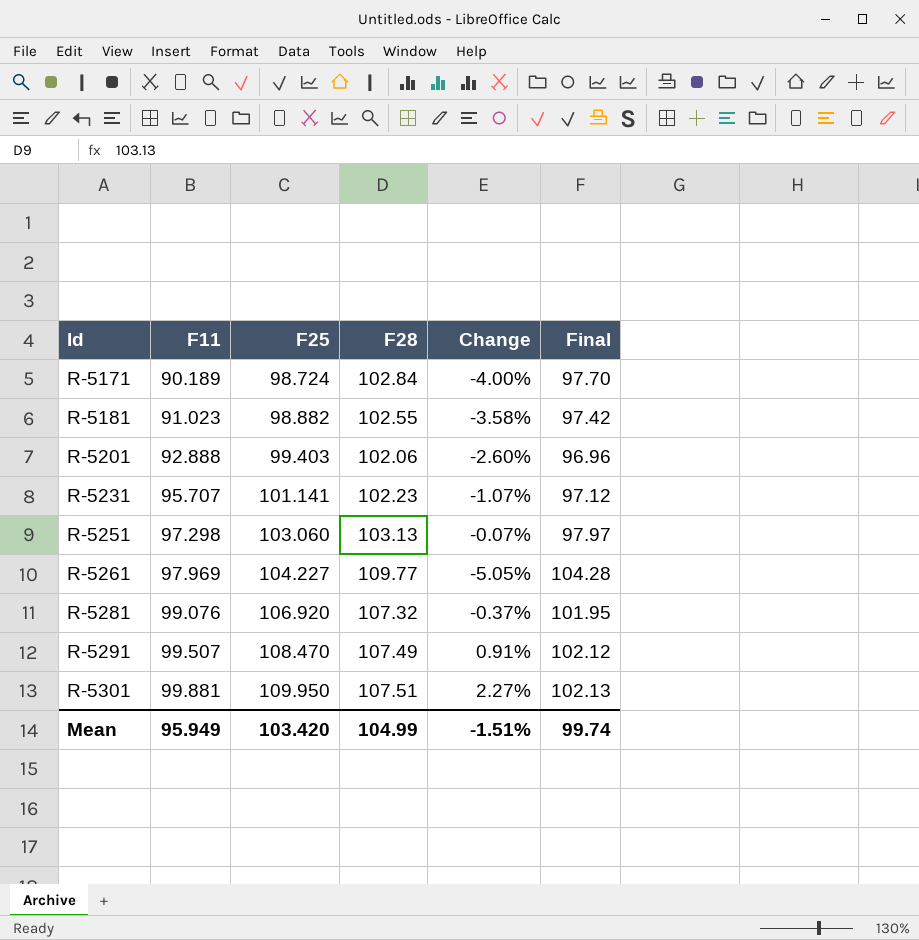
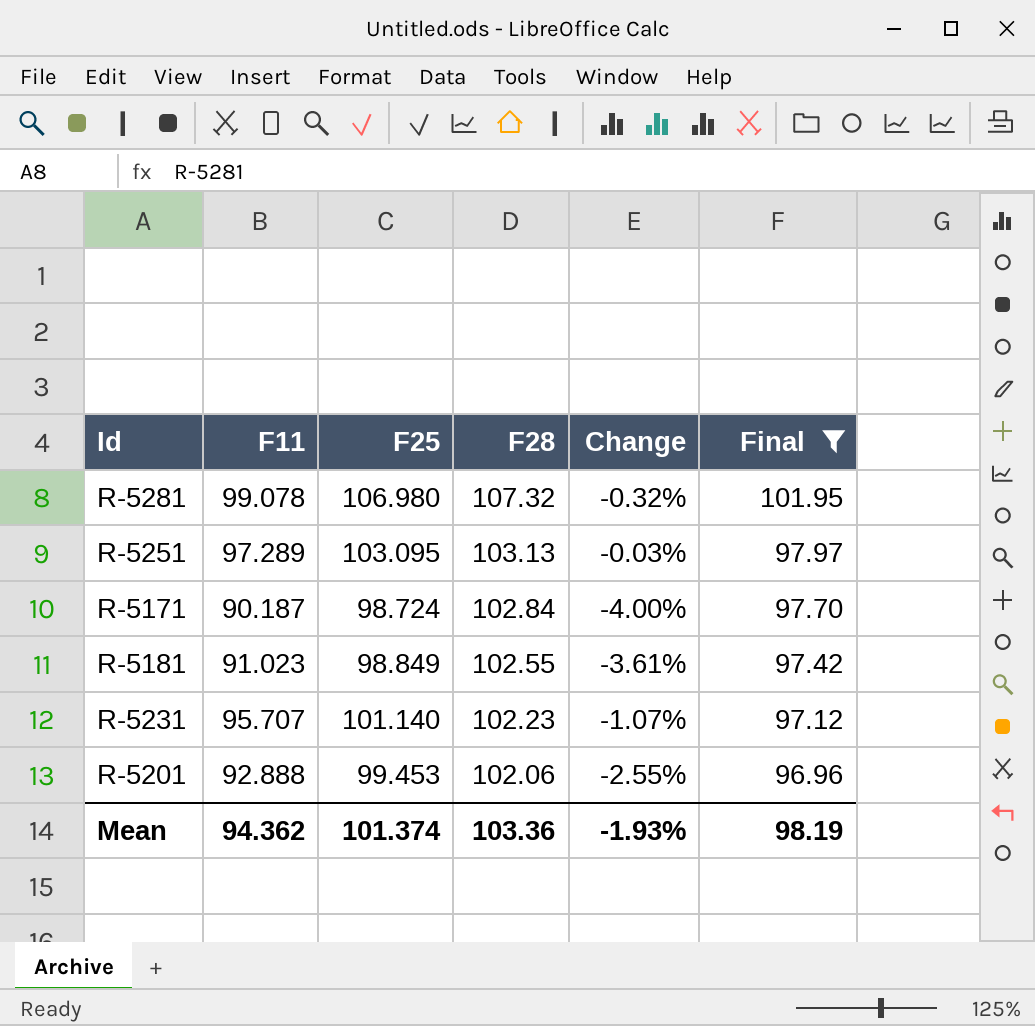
filter: none -> Final <= 101.95
row order: Id ascending -> F28 descending
R-5281 | F11: 99.076 -> 99.078
R-5281 | F25: 106.920 -> 106.980
R-5281 | Change: -0.37% -> -0.32%
R-5251 | F11: 97.298 -> 97.289
R-5251 | F25: 103.060 -> 103.095
R-5251 | Change: -0.07% -> -0.03%
R-5171 | F11: 90.189 -> 90.187
R-5181 | F25: 98.882 -> 98.849
R-5181 | Change: -3.58% -> -3.61%
R-5231 | F25: 101.141 -> 101.140
R-5201 | F25: 99.403 -> 99.453
R-5201 | Change: -2.60% -> -2.55%
Mean | F11: 95.949 -> 94.362
Mean | F25: 103.420 -> 101.374
Mean | F28: 104.99 -> 103.36
Mean | Change: -1.51% -> -1.93%
Mean | Final: 99.74 -> 98.19

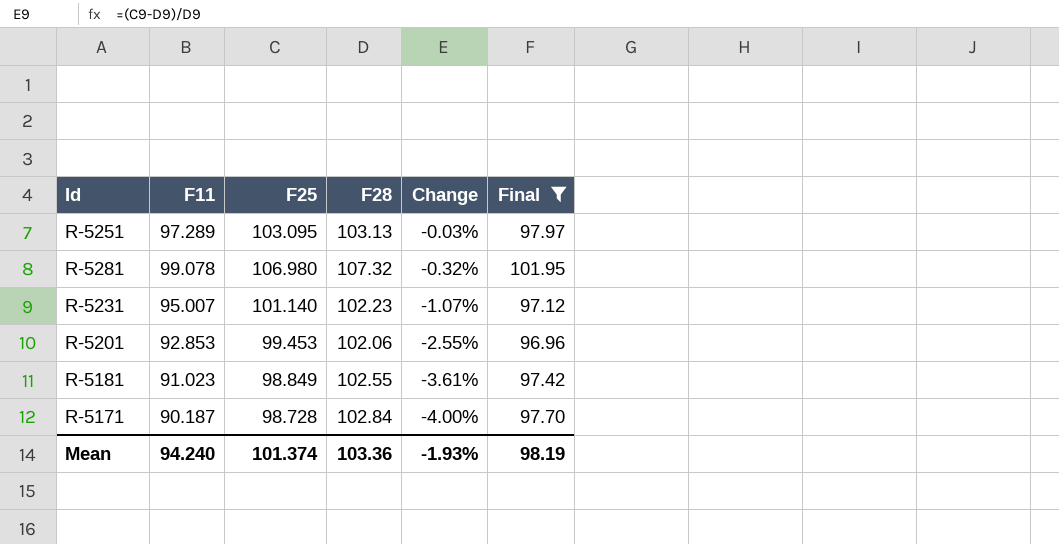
row order: F28 descending -> Change descending
R-5231 | F11: 95.707 -> 95.007
R-5201 | F11: 92.888 -> 92.853
R-5171 | F25: 98.724 -> 98.728
Mean | F11: 94.362 -> 94.240

